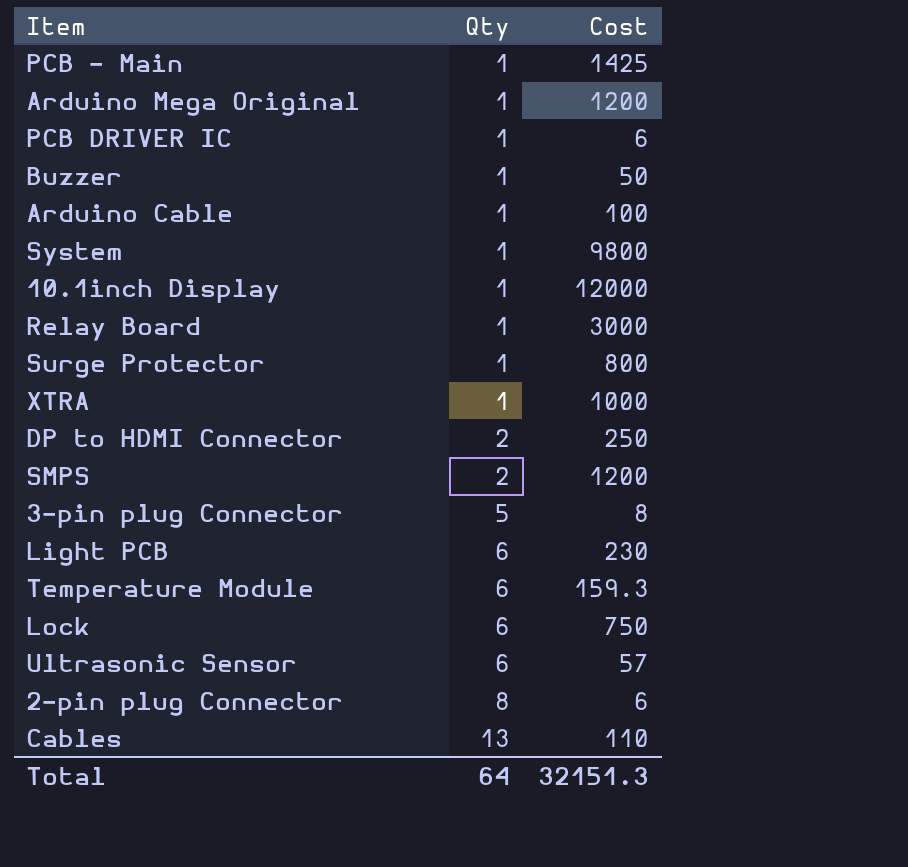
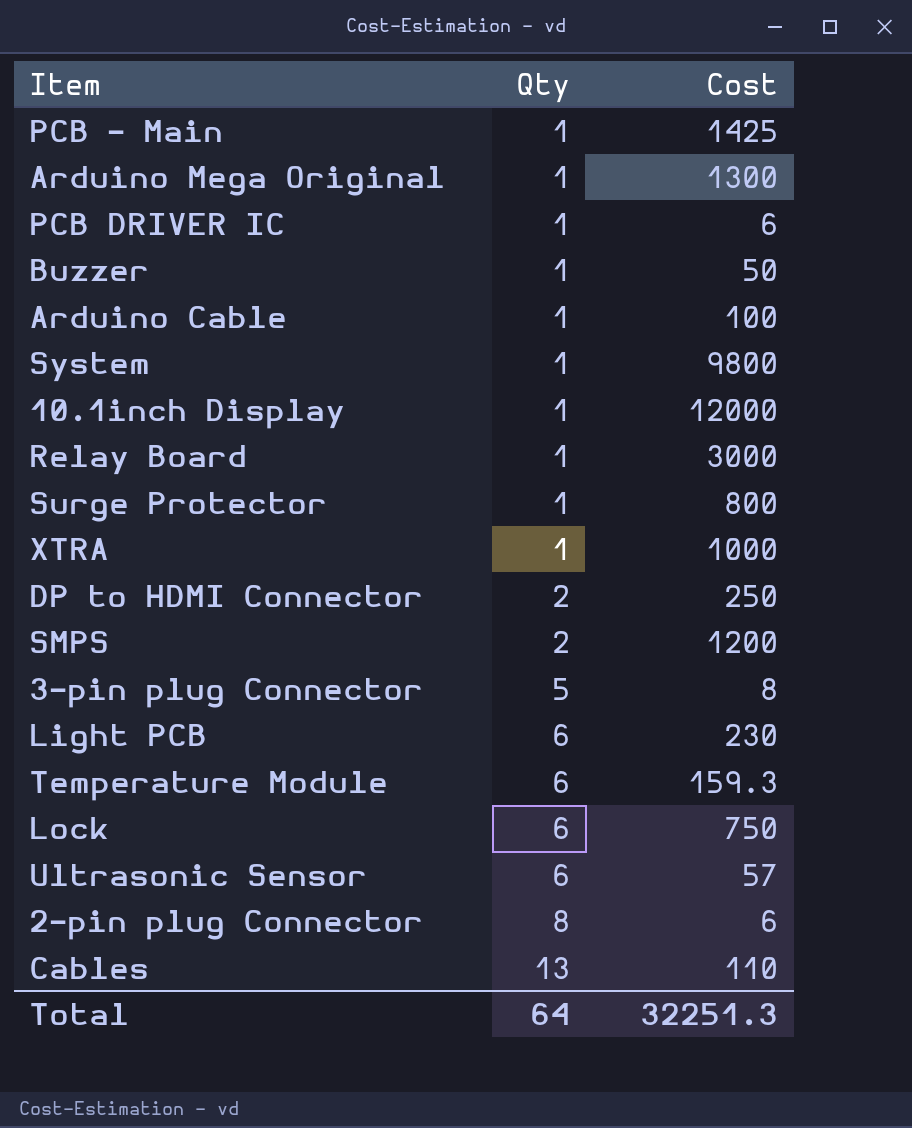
Arduino Mega Original | Cost: 1200 -> 1300
Total | Cost: 32151.3 -> 32251.3

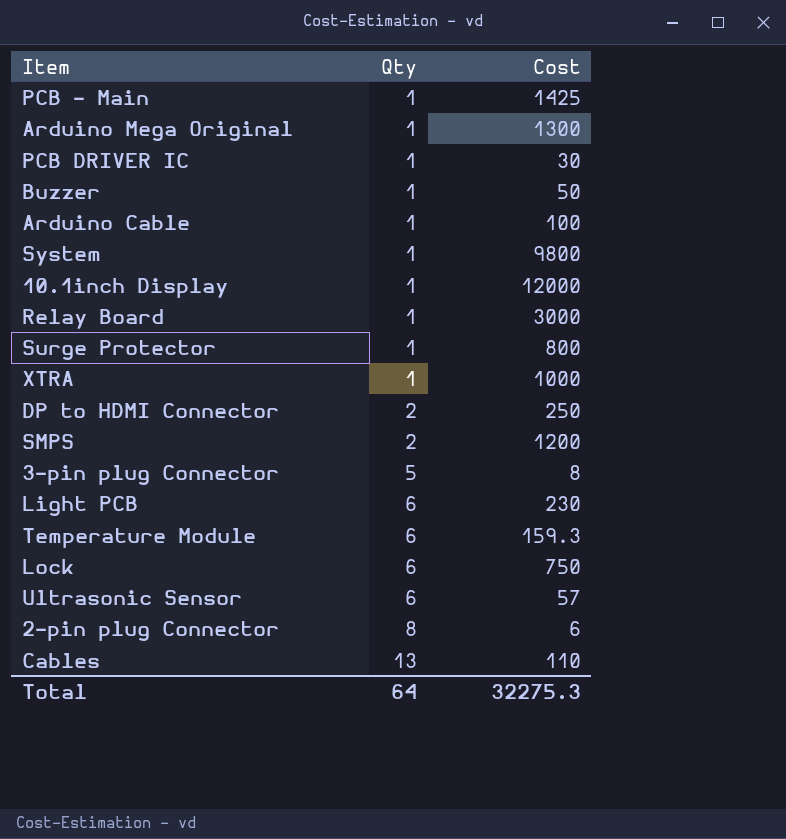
PCB DRIVER IC | Cost: 6 -> 30
Total | Cost: 32251.3 -> 32275.3

